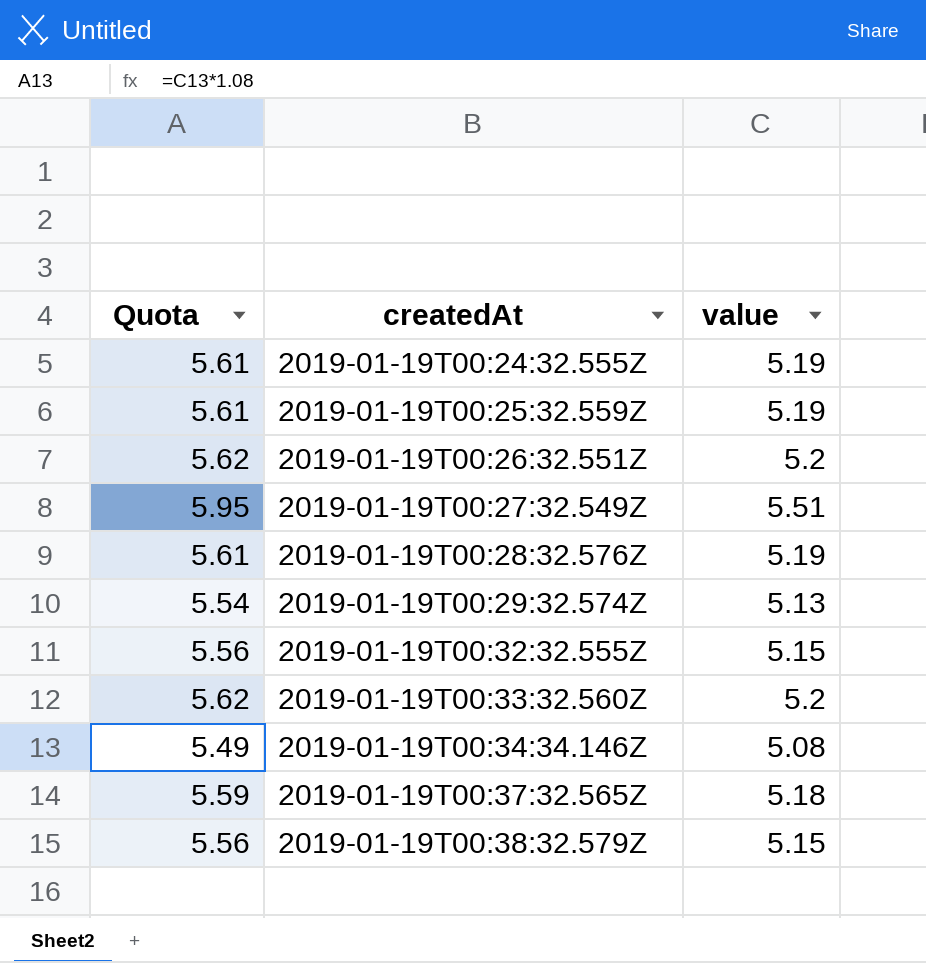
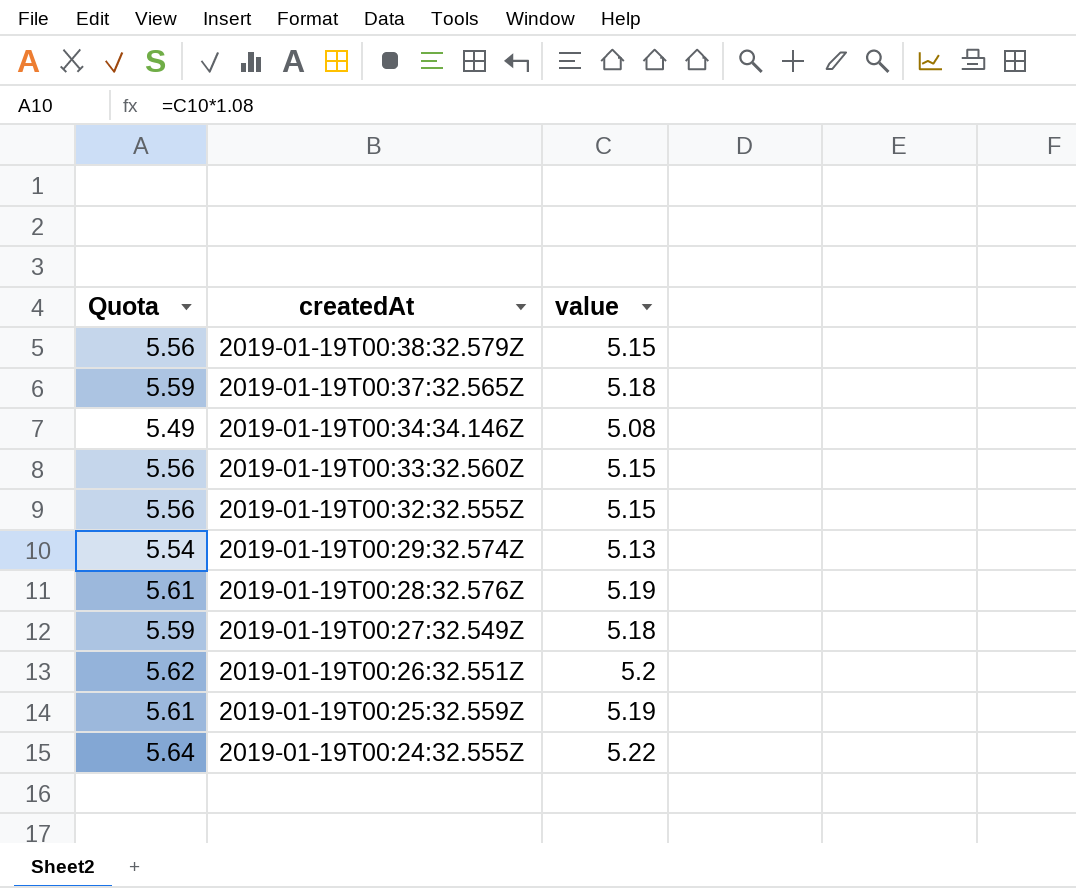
row order: createdAt ascending -> createdAt descending
2019-01-19T00:33:32.560Z | Quota: 5.62 -> 5.56
2019-01-19T00:33:32.560Z | value: 5.2 -> 5.15
2019-01-19T00:27:32.549Z | Quota: 5.95 -> 5.59
2019-01-19T00:27:32.549Z | value: 5.51 -> 5.18
2019-01-19T00:24:32.555Z | Quota: 5.61 -> 5.64
2019-01-19T00:24:32.555Z | value: 5.19 -> 5.22

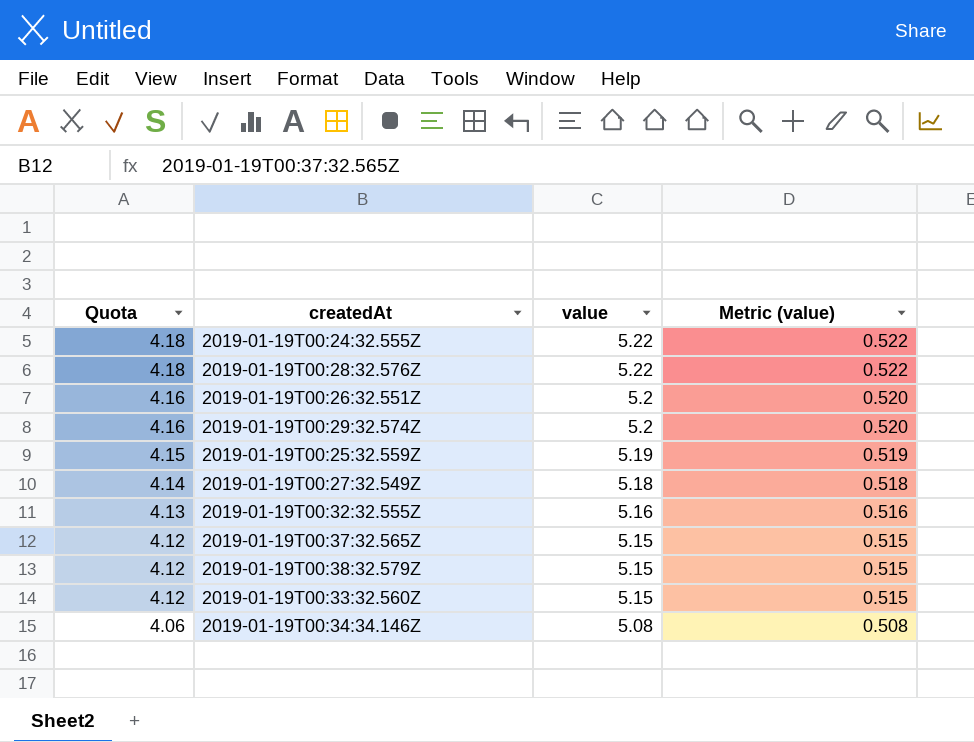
row order: createdAt descending -> Quota descending
column Quota | formula: [value] * 1.08 -> [value] * 0.8
column Metric (value) | formula: none -> [value] * 0.1
2019-01-19T00:28:32.576Z | value: 5.19 -> 5.22
2019-01-19T00:29:32.574Z | value: 5.13 -> 5.2
2019-01-19T00:32:32.555Z | value: 5.15 -> 5.16
2019-01-19T00:37:32.565Z | value: 5.18 -> 5.15

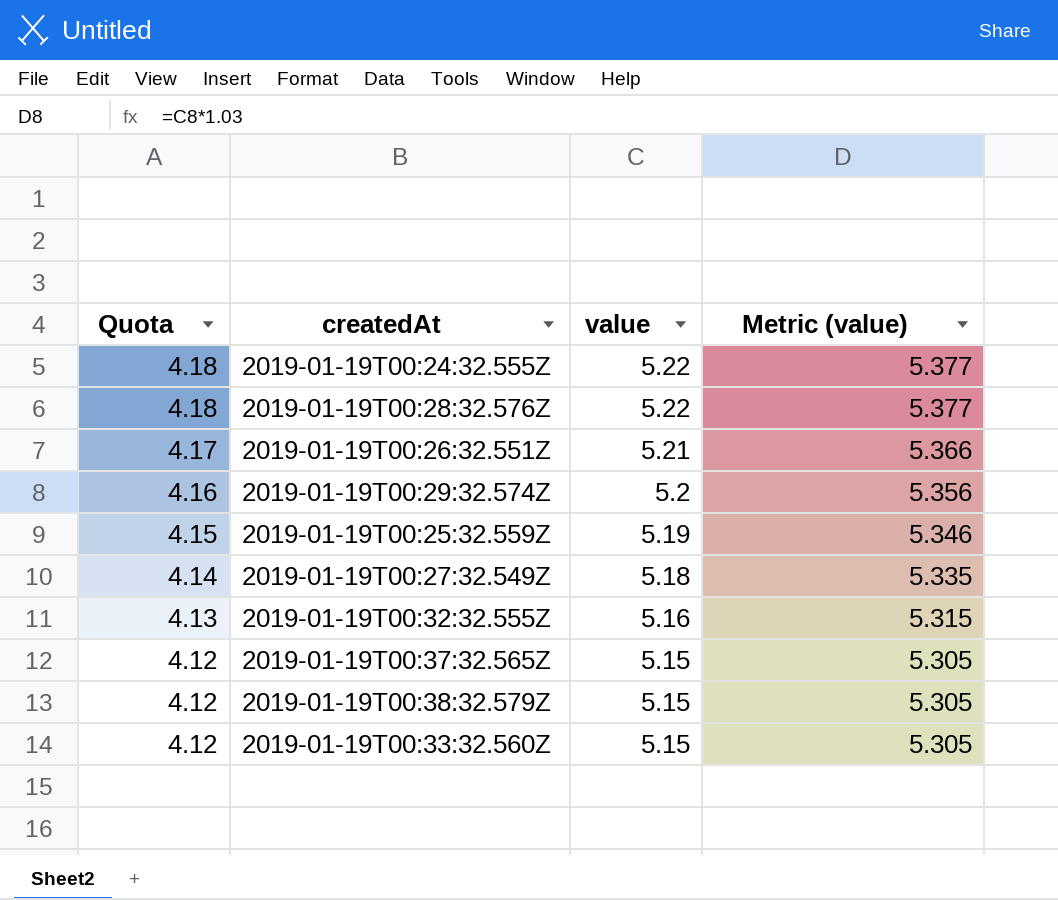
column Metric (value) | formula: [value] * 0.1 -> [value] * 1.03
row 2019-01-19T00:34:34.146Z: 4.06 | 5.08 | 0.508 -> none
2019-01-19T00:26:32.551Z | Quota: 4.16 -> 4.17
2019-01-19T00:26:32.551Z | value: 5.2 -> 5.21

